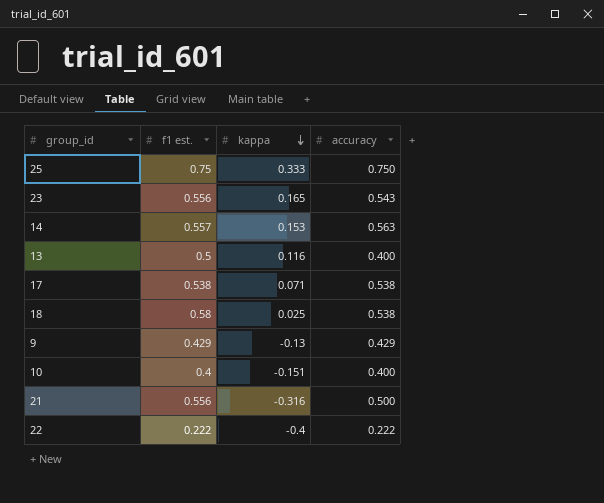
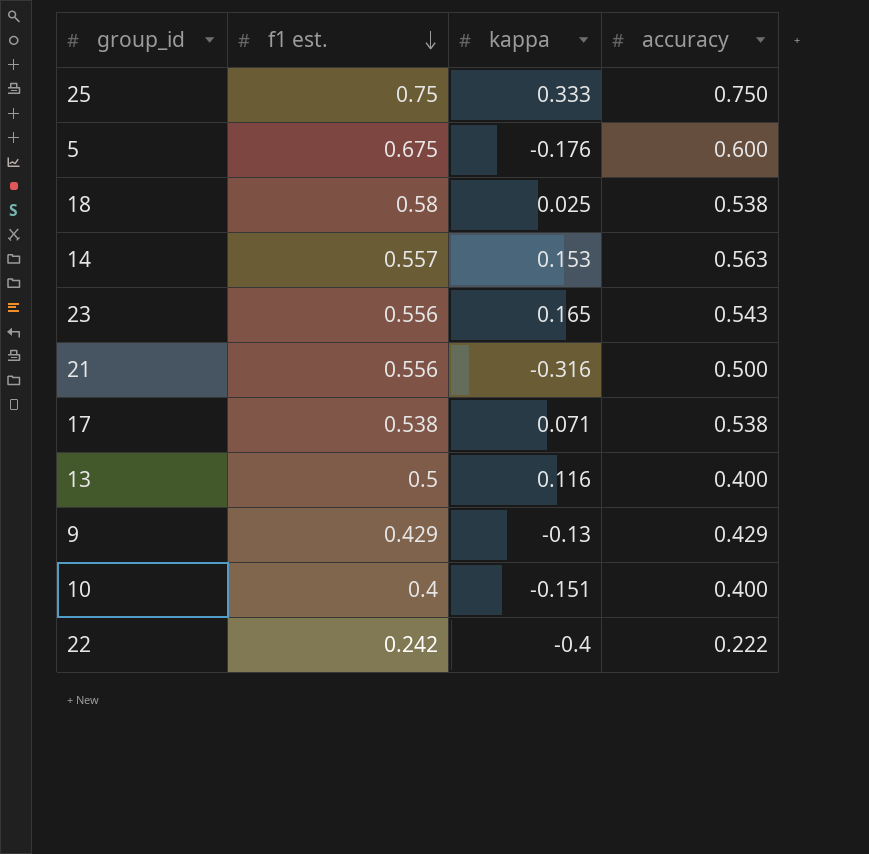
row order: kappa descending -> f1 est. descending
row 5: none -> 0.675 | -0.176 | 0.600
22 | f1 est.: 0.222 -> 0.242

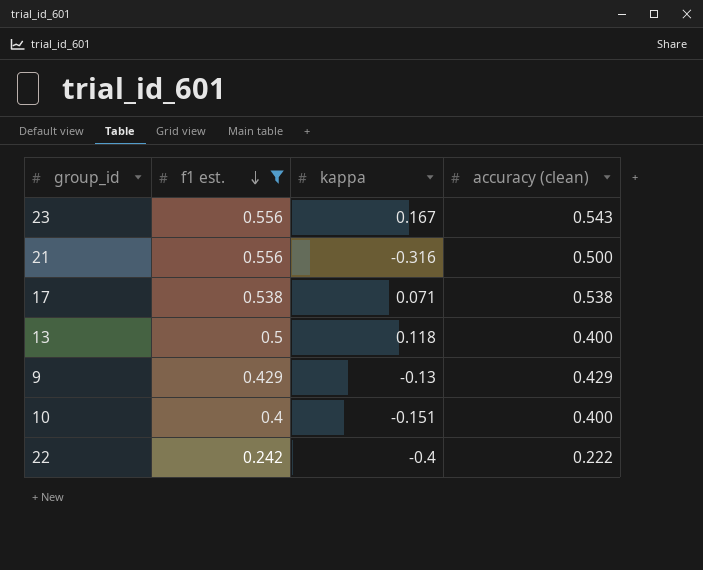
filter: none -> f1 est. <= 0.556
column name: accuracy -> accuracy (clean)
23 | kappa: 0.165 -> 0.167
13 | kappa: 0.116 -> 0.118

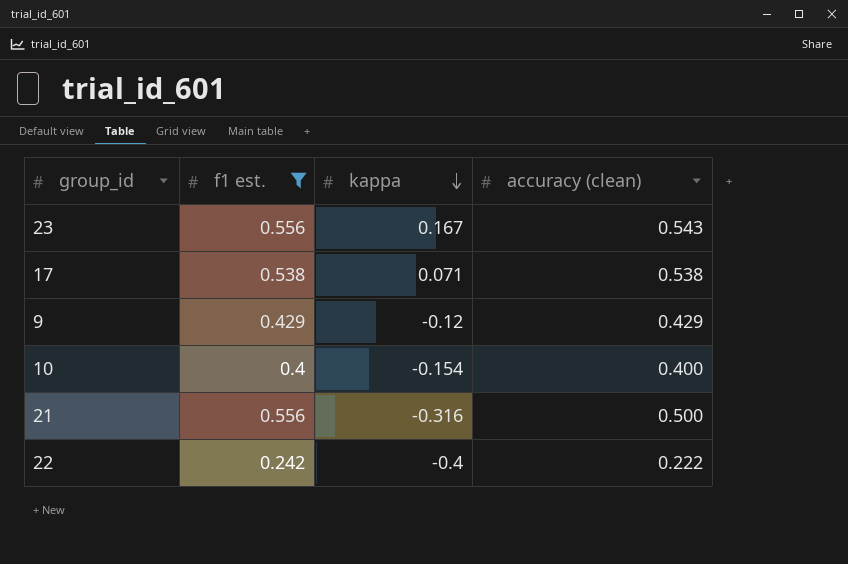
row order: f1 est. descending -> kappa descending
row 13: 0.5 | 0.118 | 0.400 -> none
9 | kappa: -0.13 -> -0.12
10 | kappa: -0.151 -> -0.154

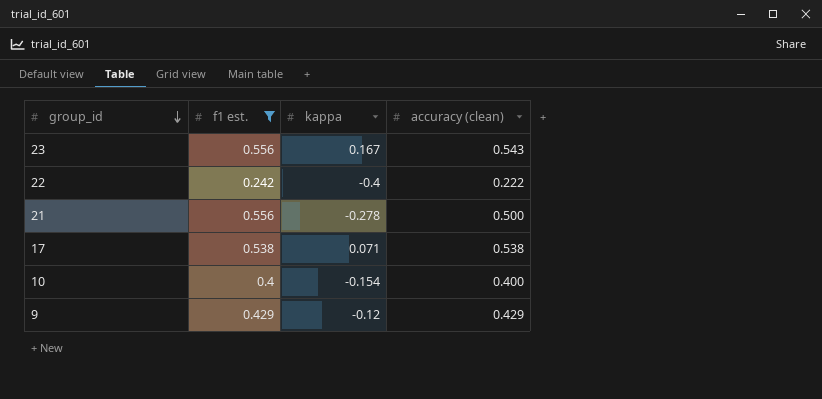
row order: kappa descending -> group_id descending
21 | kappa: -0.316 -> -0.278

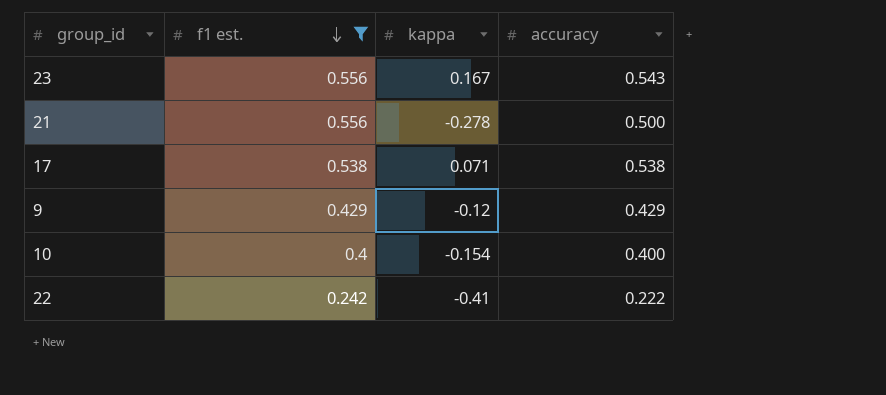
row order: group_id descending -> f1 est. descending
column name: accuracy (clean) -> accuracy
22 | kappa: -0.4 -> -0.41

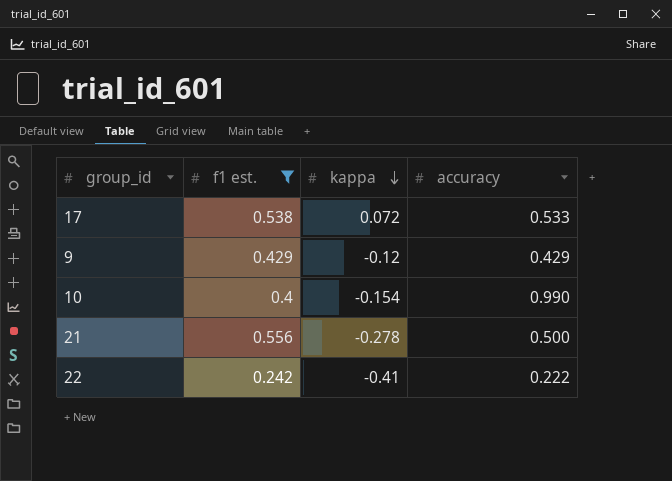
row order: f1 est. descending -> kappa descending
row 23: 0.556 | 0.167 | 0.543 -> none
17 | kappa: 0.071 -> 0.072
17 | accuracy: 0.538 -> 0.533
10 | accuracy: 0.400 -> 0.990

